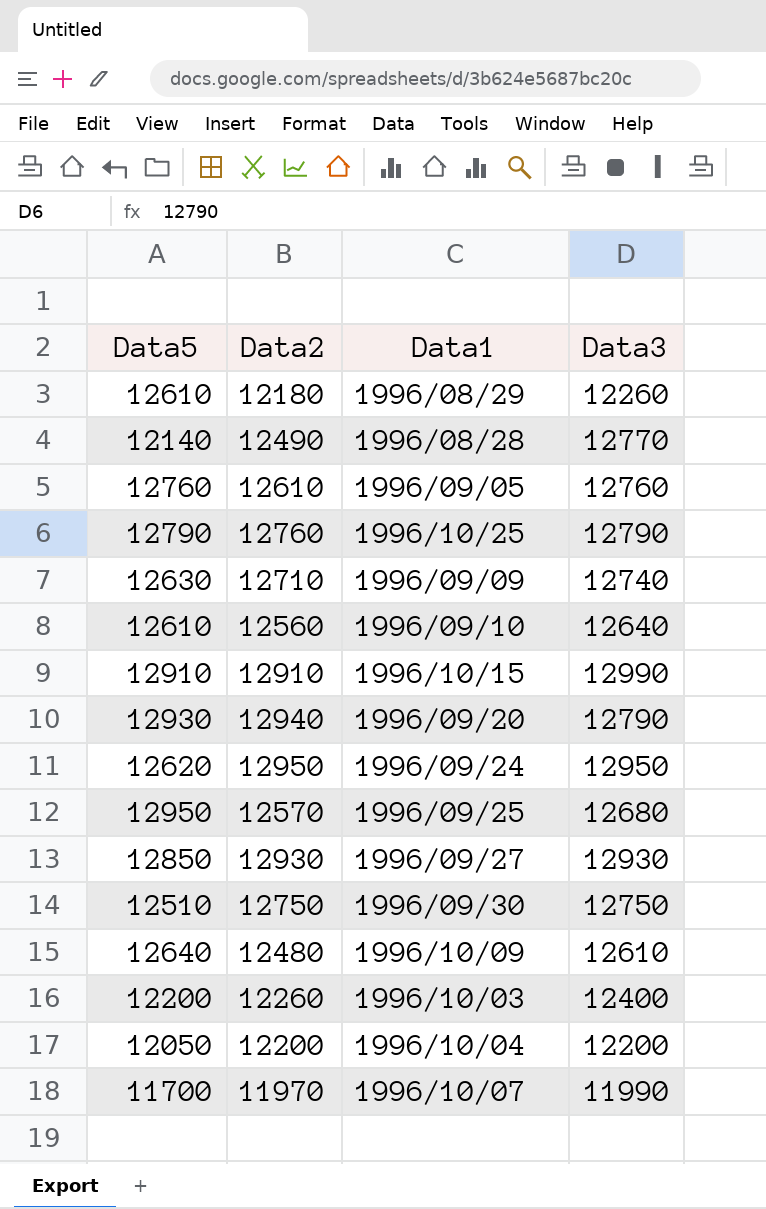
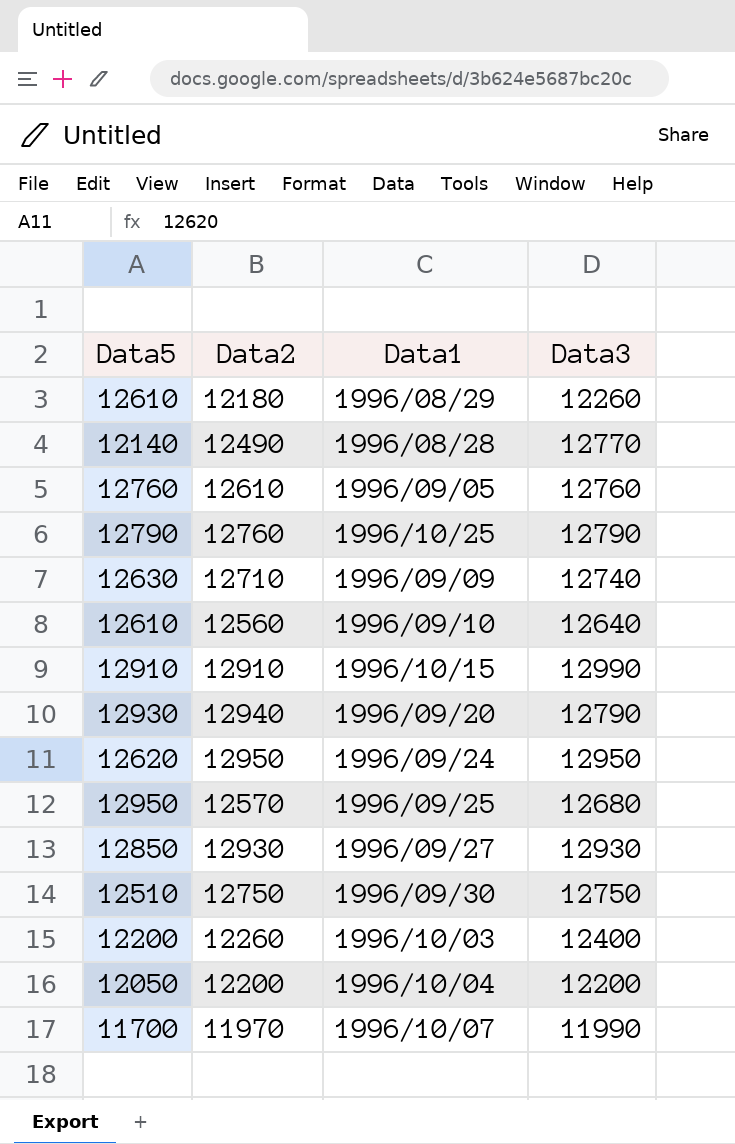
row 12480: 12640 | 1996/10/09 | 12610 -> none

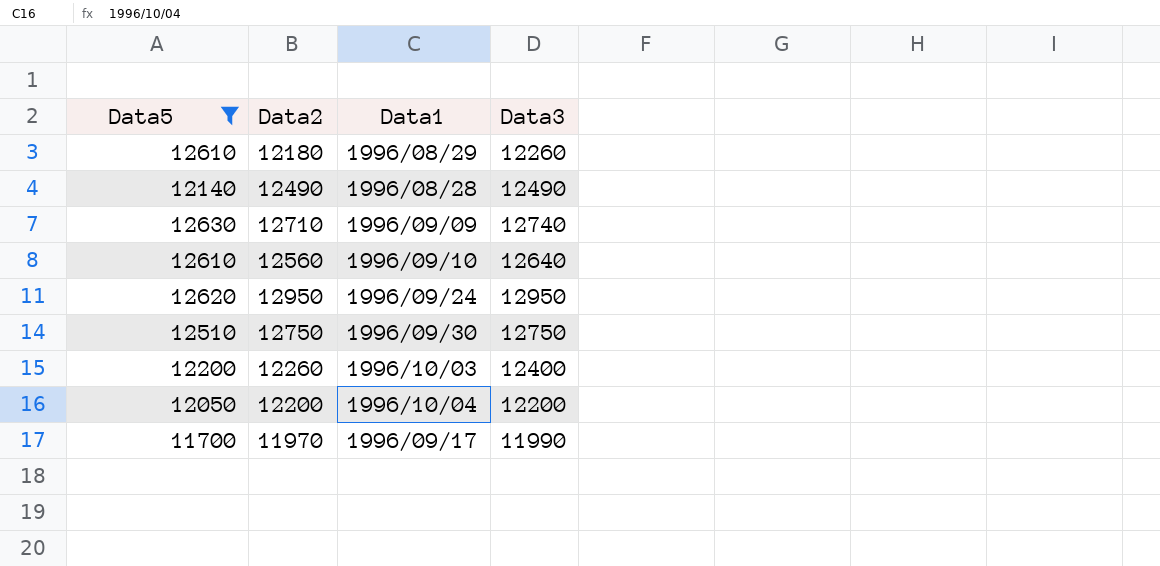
filter: none -> Data5 <= 12630
12490 | Data3: 12770 -> 12490
11970 | Data1: 1996/10/07 -> 1996/09/17

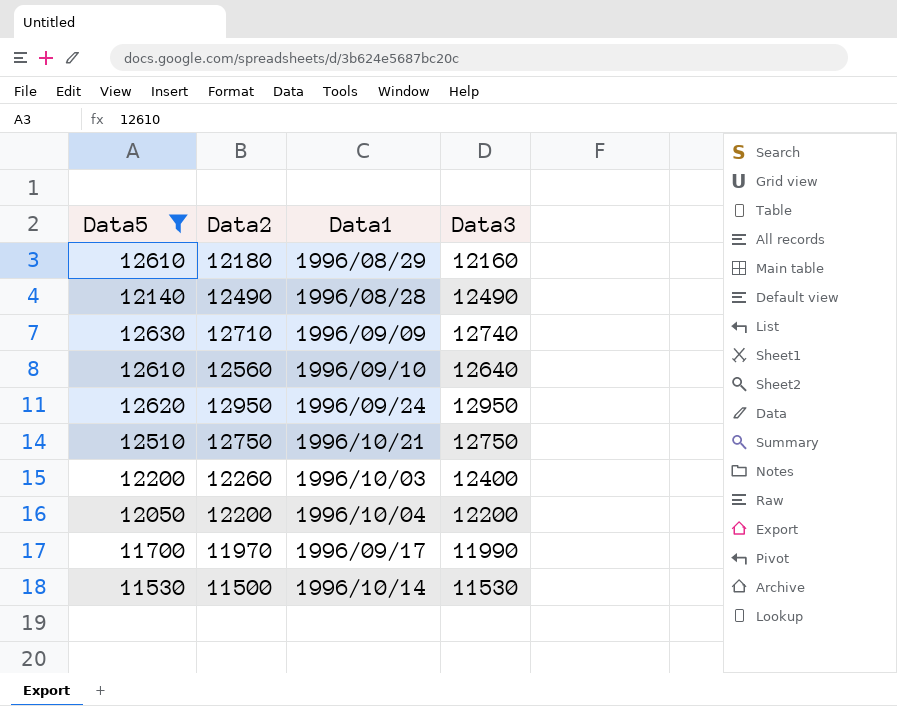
12180 | Data3: 12260 -> 12160
12750 | Data1: 1996/09/30 -> 1996/10/21
row 11500: none -> 11530 | 1996/10/14 | 11530

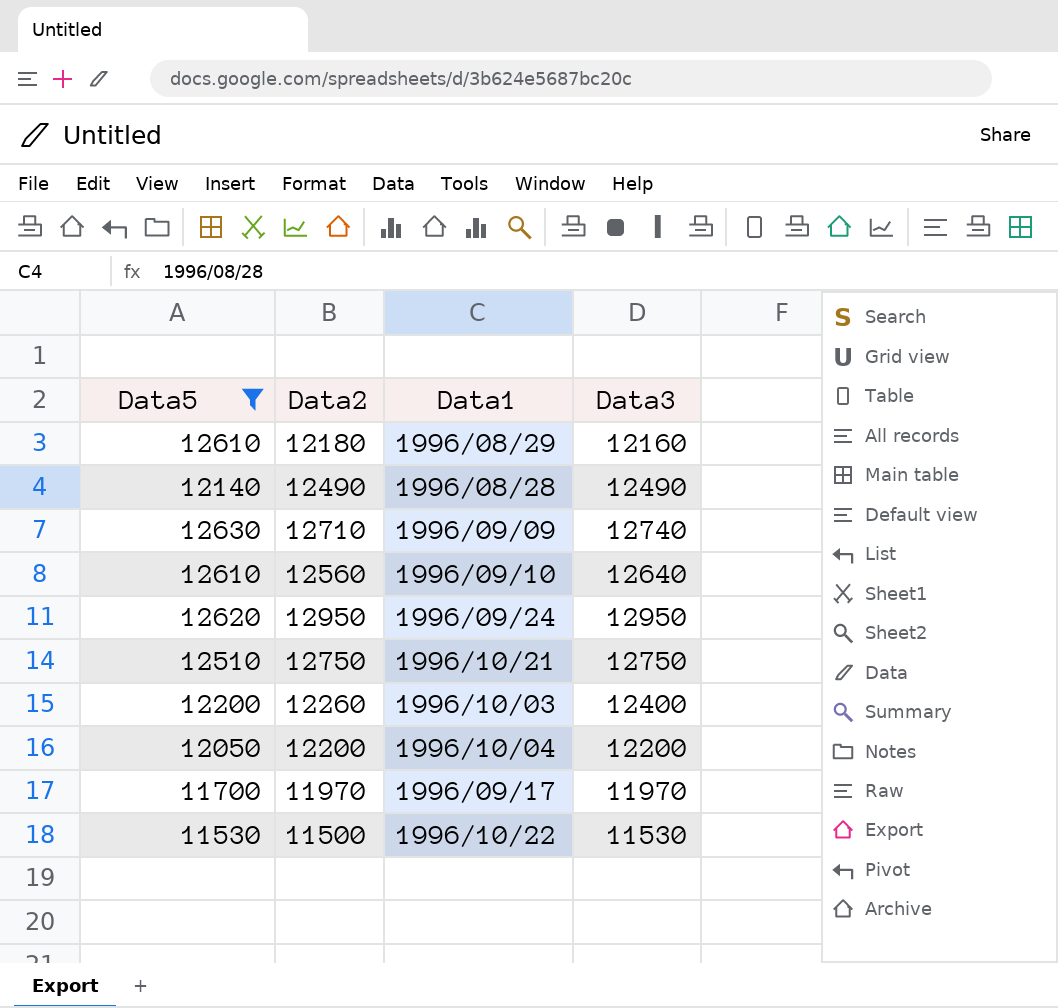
11970 | Data3: 11990 -> 11970
11500 | Data1: 1996/10/14 -> 1996/10/22

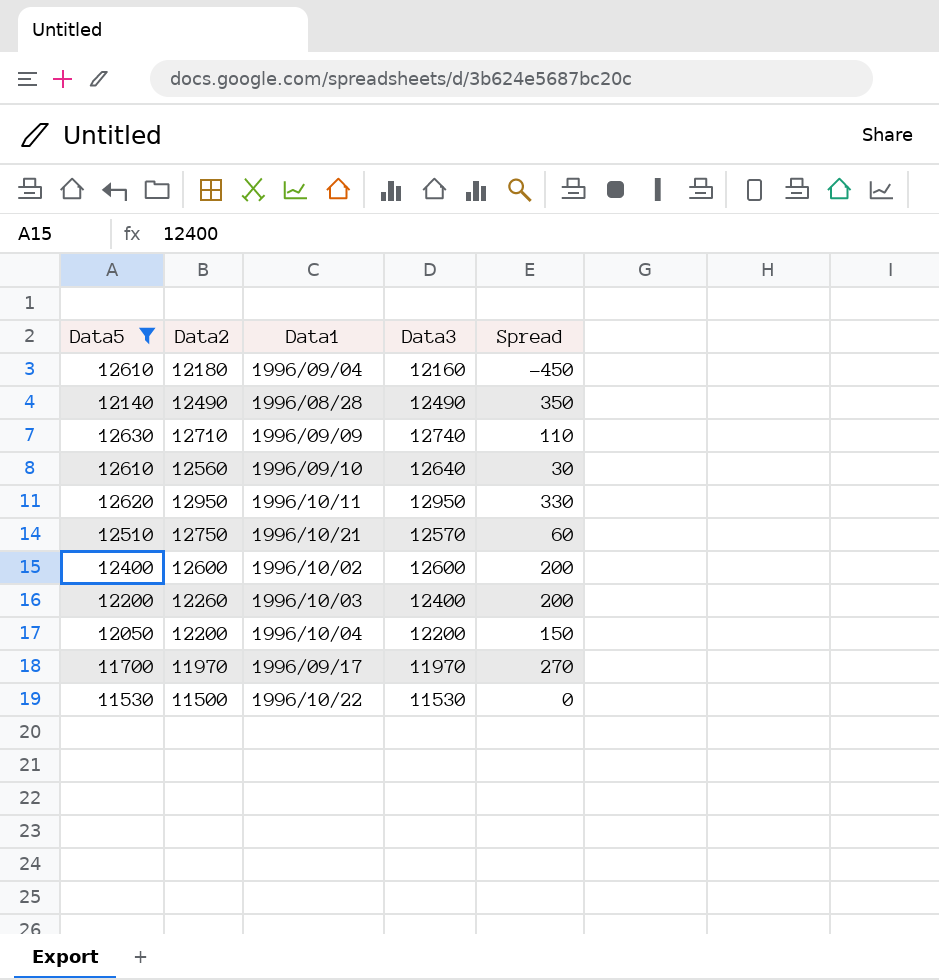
column Spread | formula: none -> [Data3] - [Data5]
12180 | Data1: 1996/08/29 -> 1996/09/04
12950 | Data1: 1996/09/24 -> 1996/10/11
12750 | Data3: 12750 -> 12570
row 12600: none -> 12400 | 1996/10/02 | 12600 | 200

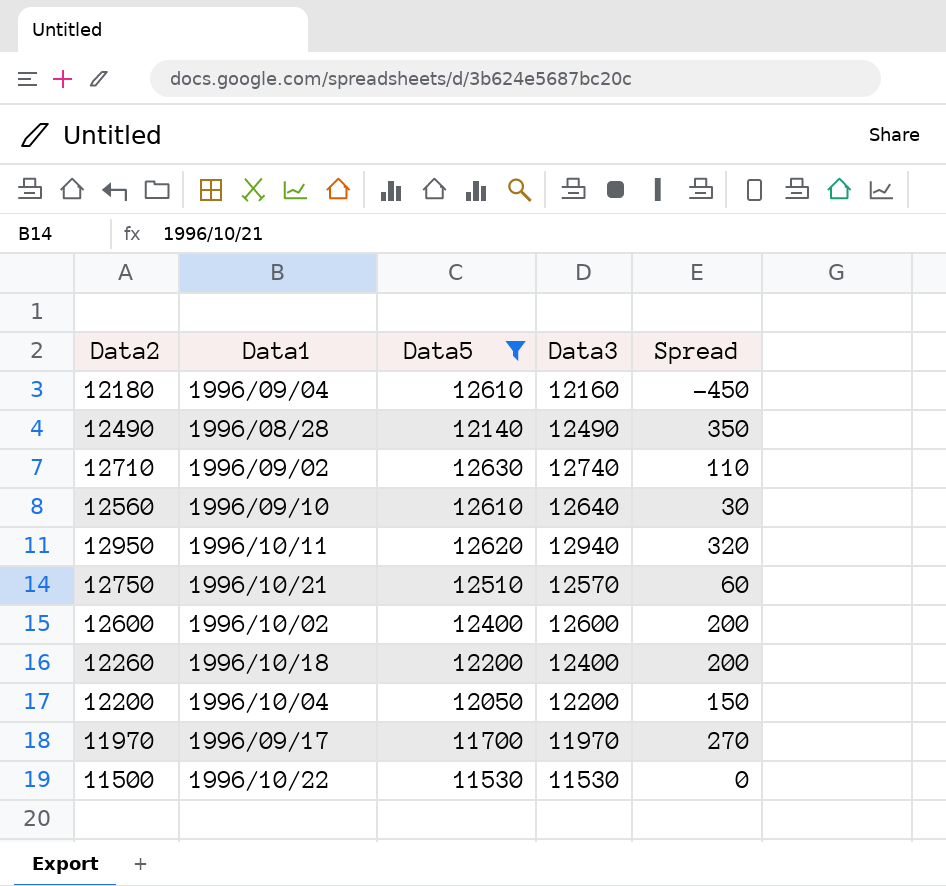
column Data5 | position: 1 -> 3
12710 | Data1: 1996/09/09 -> 1996/09/02
12950 | Data3: 12950 -> 12940
12950 | Spread: 330 -> 320
12260 | Data1: 1996/10/03 -> 1996/10/18

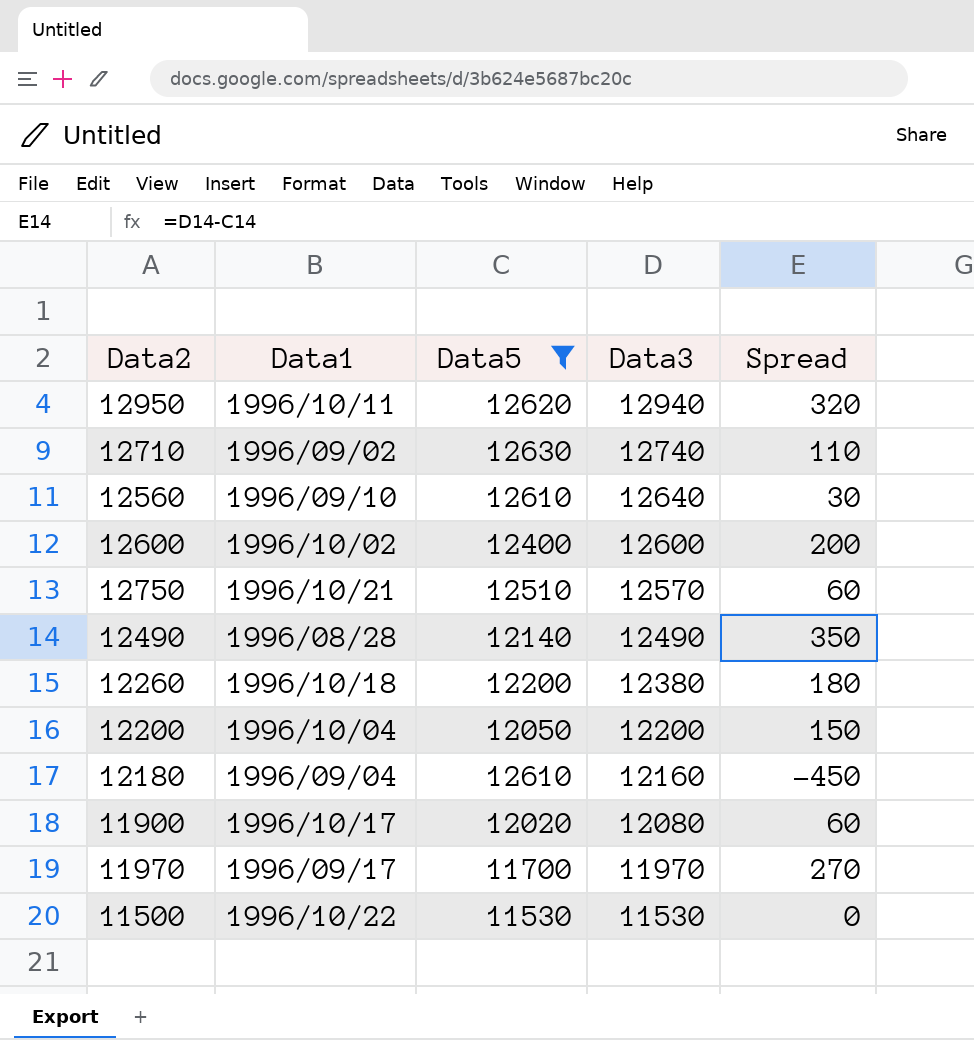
row order: none -> Data3 descending
12260 | Data3: 12400 -> 12380
12260 | Spread: 200 -> 180
row 11900: none -> 1996/10/17 | 12020 | 12080 | 60

